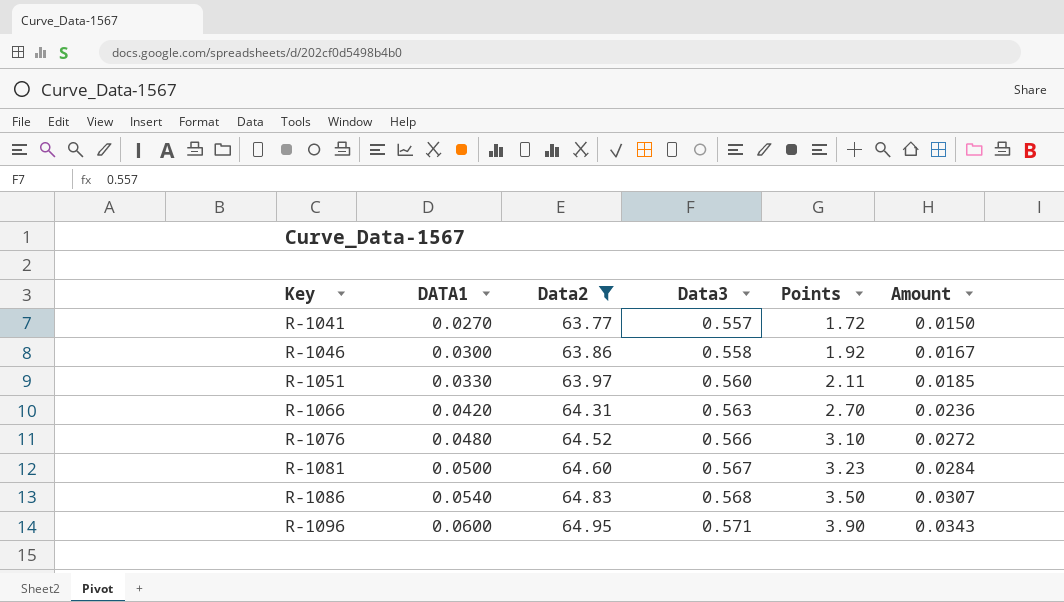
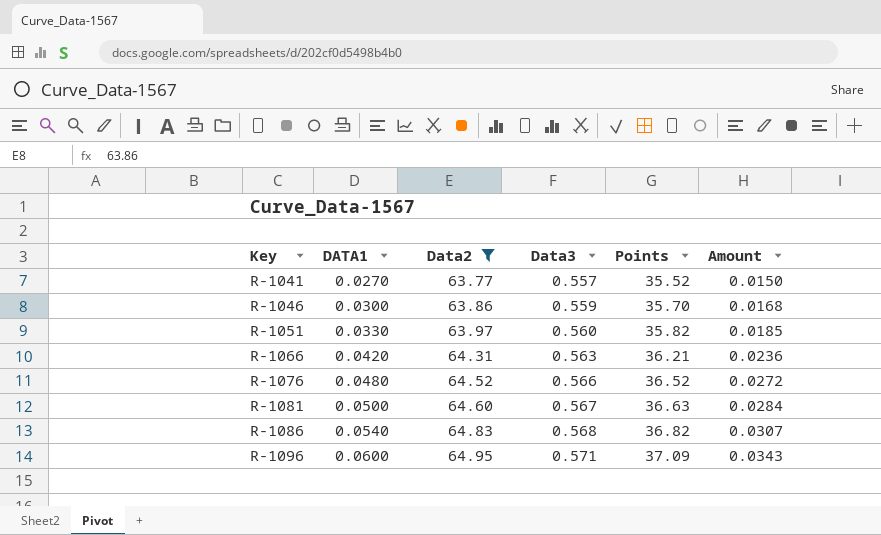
column Points | formula: [DATA1] * [Data2] -> [Data2] * [Data3]
R-1046 | Data3: 0.558 -> 0.559
R-1046 | Amount: 0.0167 -> 0.0168

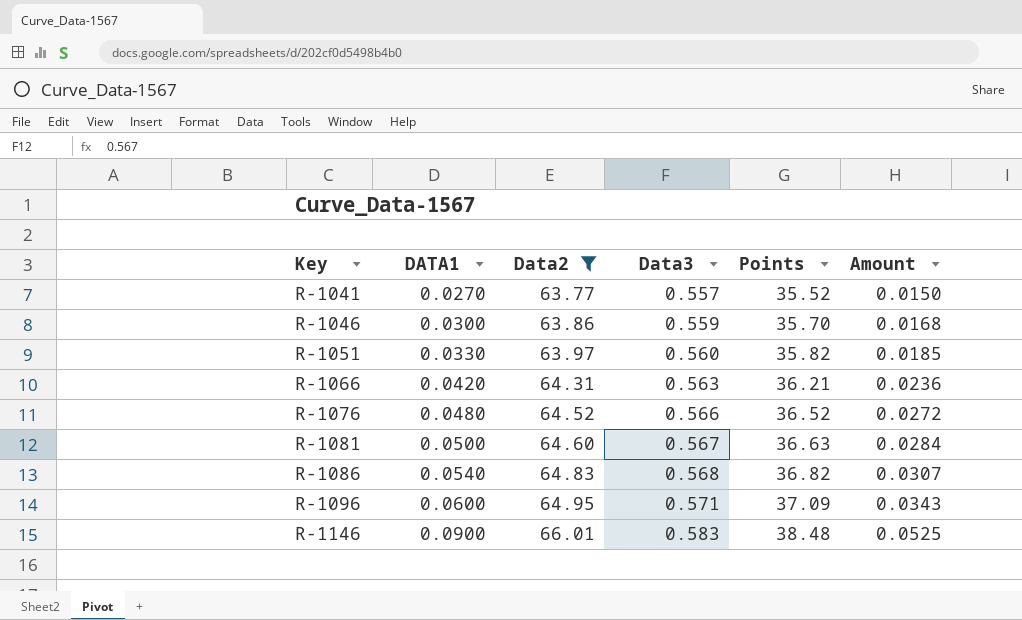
row R-1146: none -> 0.0900 | 66.01 | 0.583 | 38.48 | 0.0525

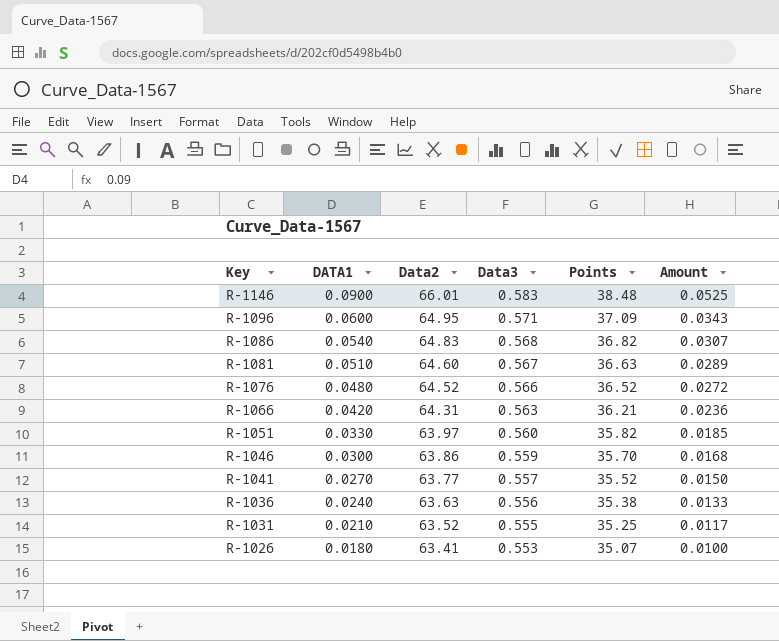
filter: Data2 >= 63.77 -> none
row order: Key ascending -> Key descending
R-1081 | DATA1: 0.0500 -> 0.0510
R-1081 | Amount: 0.0284 -> 0.0289

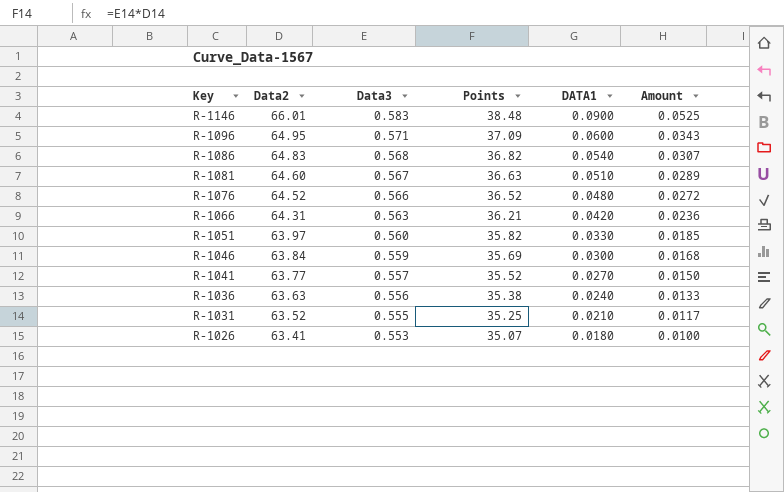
column DATA1 | position: 2 -> 5
R-1046 | Data2: 63.86 -> 63.84
R-1046 | Points: 35.70 -> 35.69

